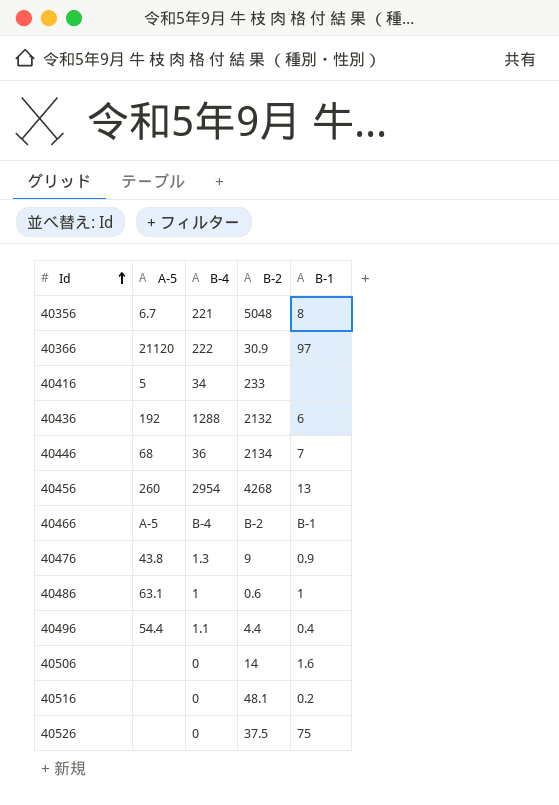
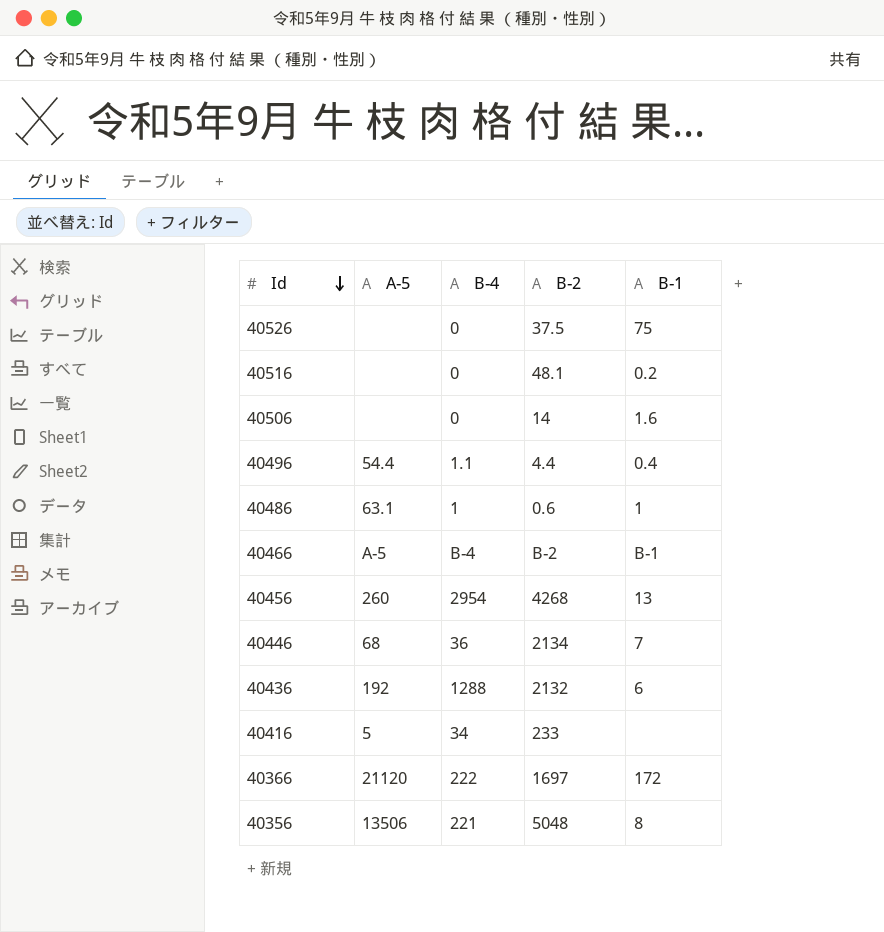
row order: Id ascending -> Id descending
row 40476: 43.8 | 1.3 | 9 | 0.9 -> none
40366 | B-2: 30.9 -> 1697
40366 | B-1: 97 -> 172
40356 | A-5: 6.7 -> 13506

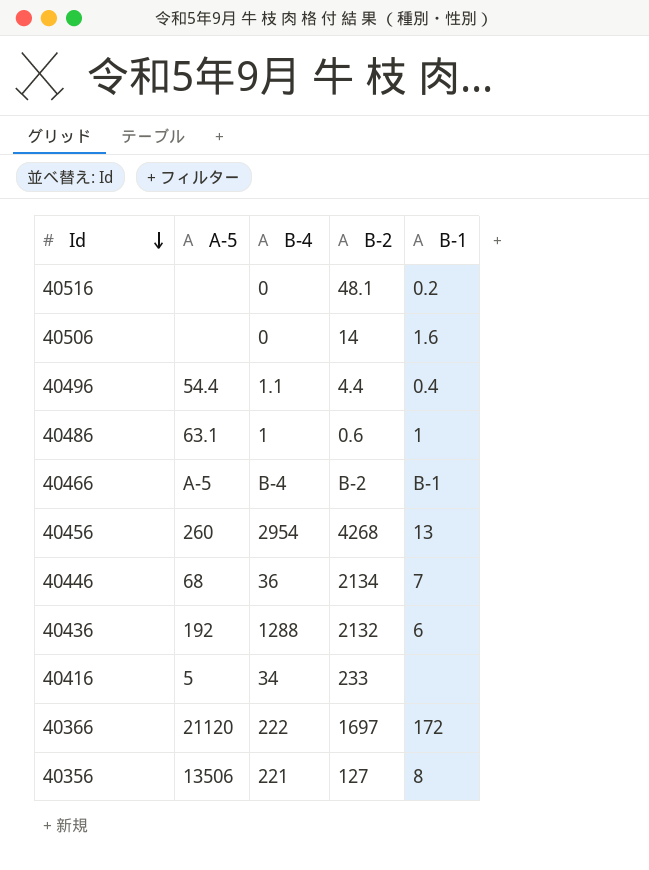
row 40526: none | 0 | 37.5 | 75 -> none
40356 | B-2: 5048 -> 127

